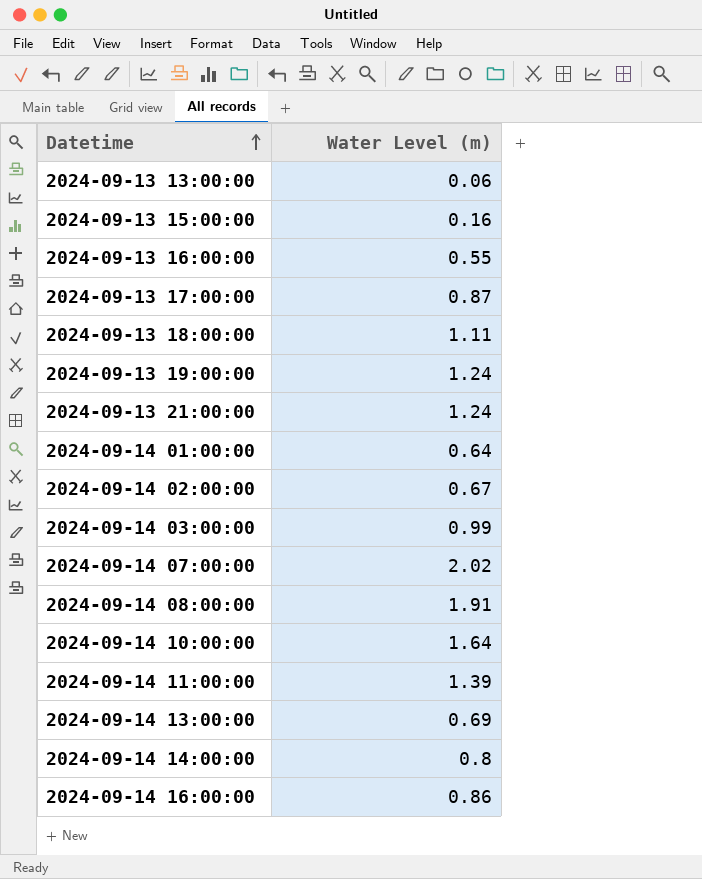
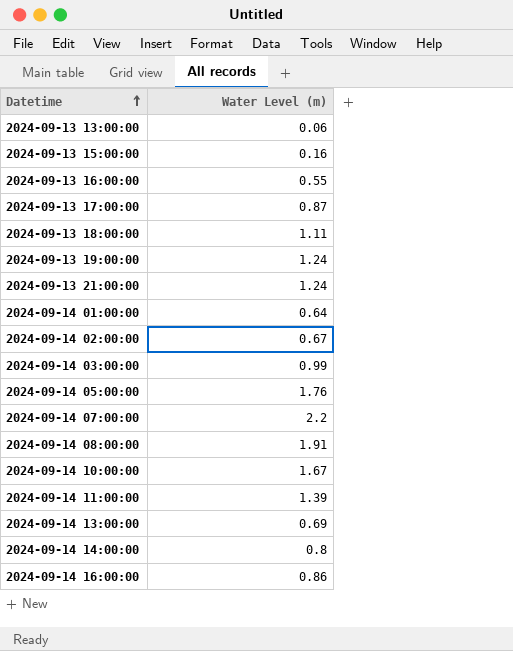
row 2024-09-14 05:00:00: none -> 1.76
2024-09-14 07:00:00 | Water Level (m): 2.02 -> 2.2
2024-09-14 10:00:00 | Water Level (m): 1.64 -> 1.67

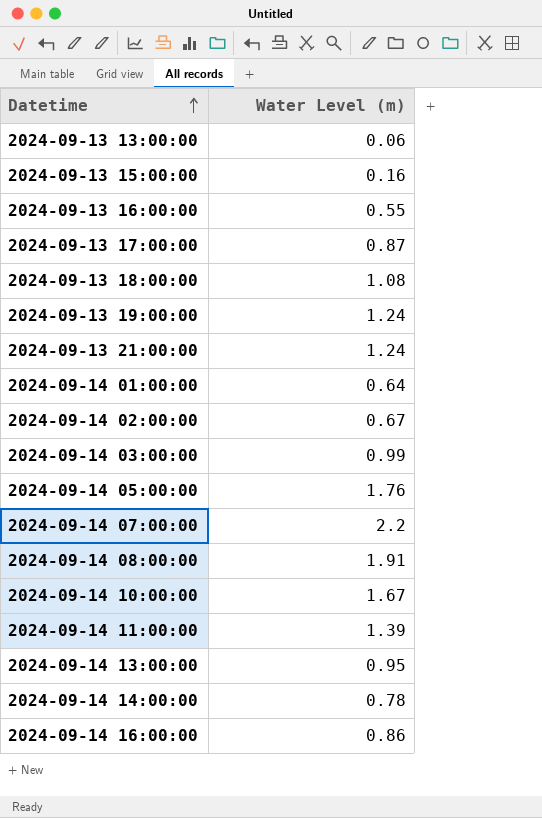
2024-09-13 18:00:00 | Water Level (m): 1.11 -> 1.08
2024-09-14 13:00:00 | Water Level (m): 0.69 -> 0.95
2024-09-14 14:00:00 | Water Level (m): 0.8 -> 0.78

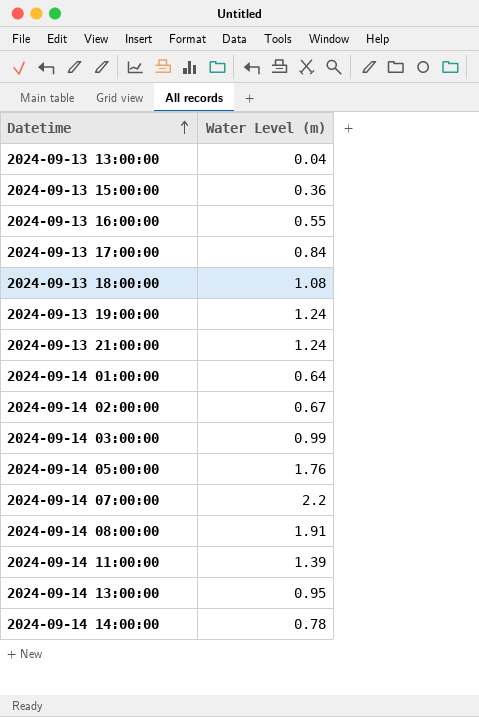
row 2024-09-14 10:00:00: 1.67 -> none
row 2024-09-14 16:00:00: 0.86 -> none
2024-09-13 13:00:00 | Water Level (m): 0.06 -> 0.04
2024-09-13 15:00:00 | Water Level (m): 0.16 -> 0.36
2024-09-13 17:00:00 | Water Level (m): 0.87 -> 0.84

